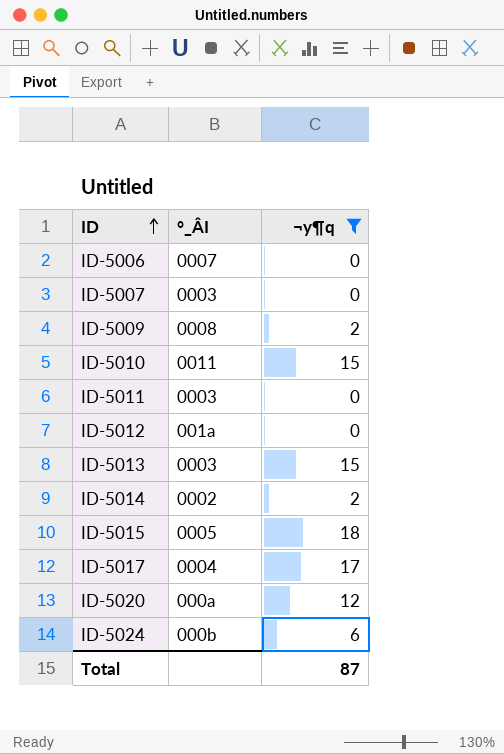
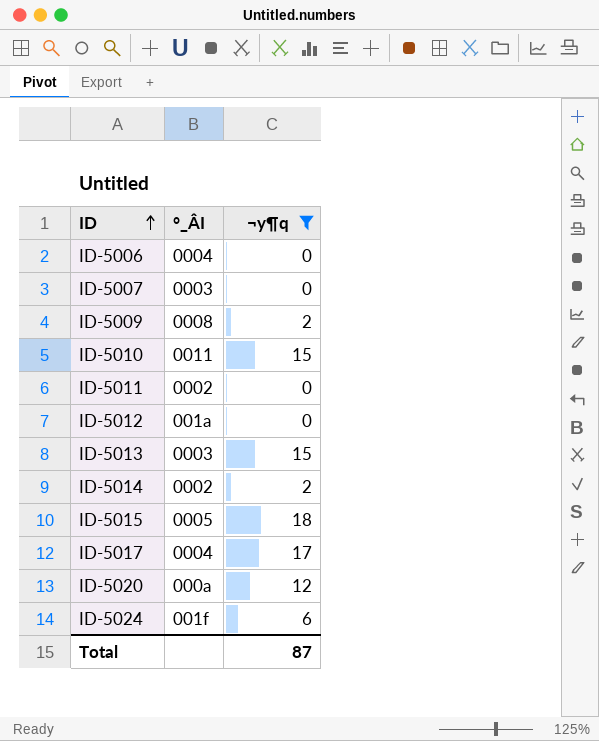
ID-5006 | °_ÂI: 0007 -> 0004
ID-5011 | °_ÂI: 0003 -> 0002
ID-5024 | °_ÂI: 000b -> 001f

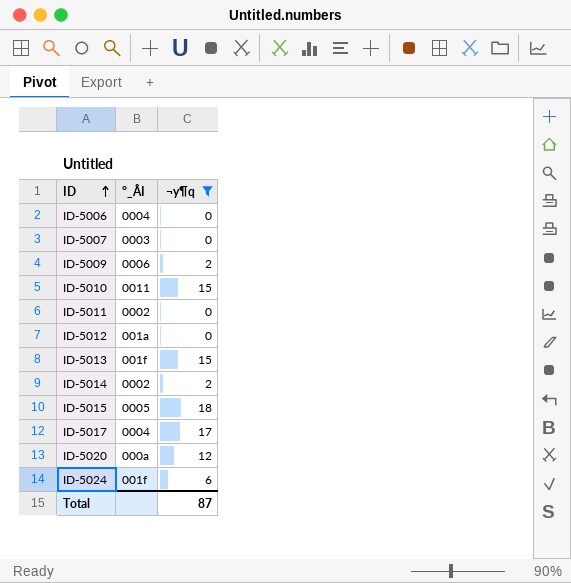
ID-5009 | °_ÂI: 0008 -> 0006
ID-5013 | °_ÂI: 0003 -> 001f

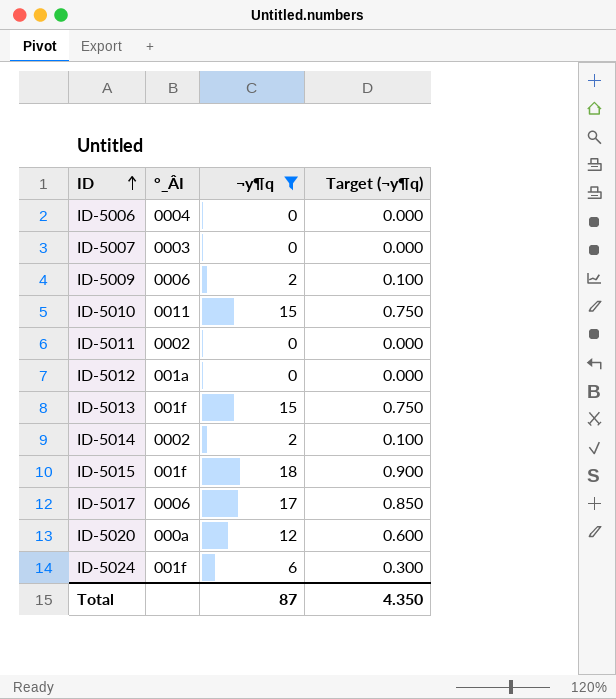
column Target (¬y¶q) | formula: none -> [¬y¶q] * 0.05
ID-5015 | °_ÂI: 0005 -> 001f
ID-5017 | °_ÂI: 0004 -> 0006

